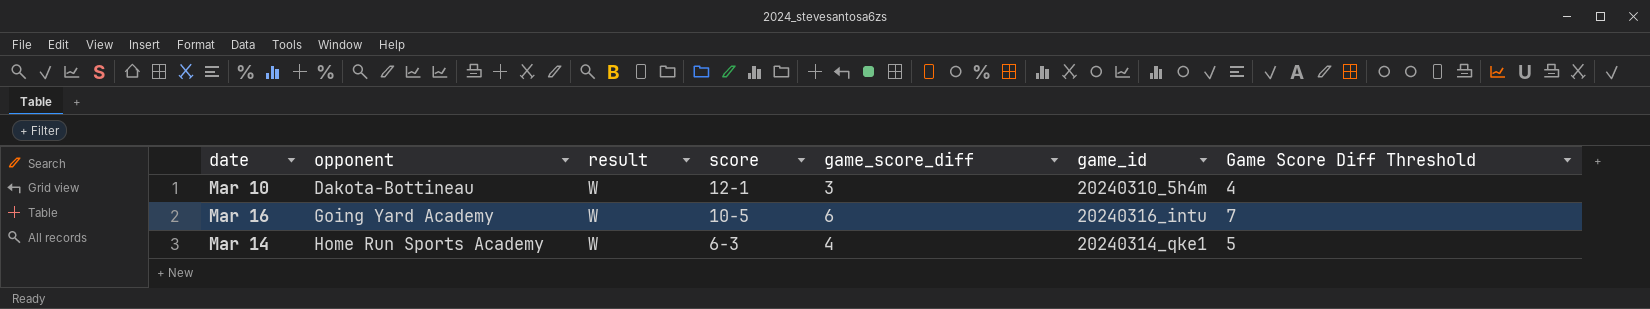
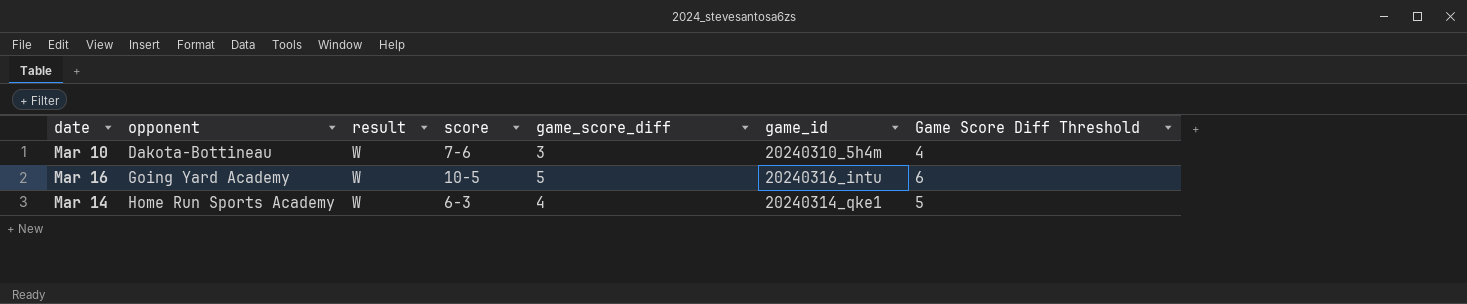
Mar 10 | score: 12-1 -> 7-6
Mar 16 | game_score_diff: 6 -> 5
Mar 16 | Game Score Diff Threshold: 7 -> 6

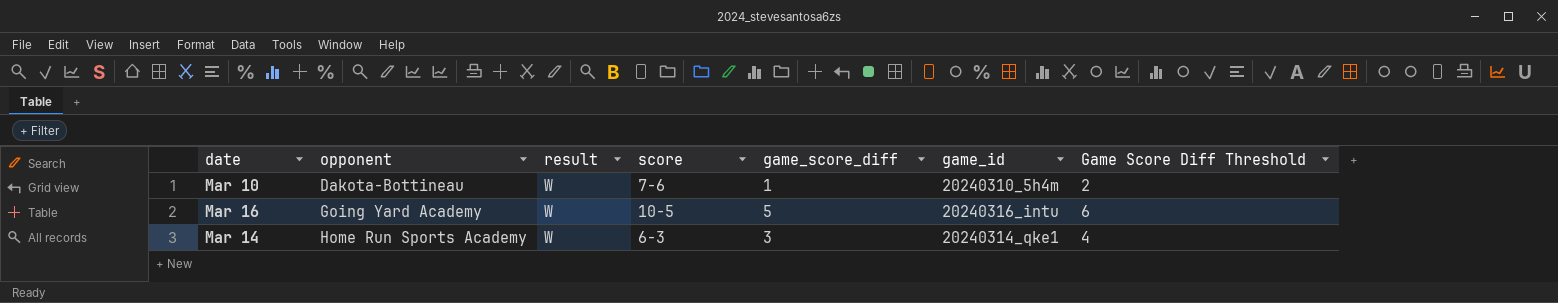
Mar 10 | game_score_diff: 3 -> 1
Mar 10 | Game Score Diff Threshold: 4 -> 2
Mar 14 | game_score_diff: 4 -> 3
Mar 14 | Game Score Diff Threshold: 5 -> 4

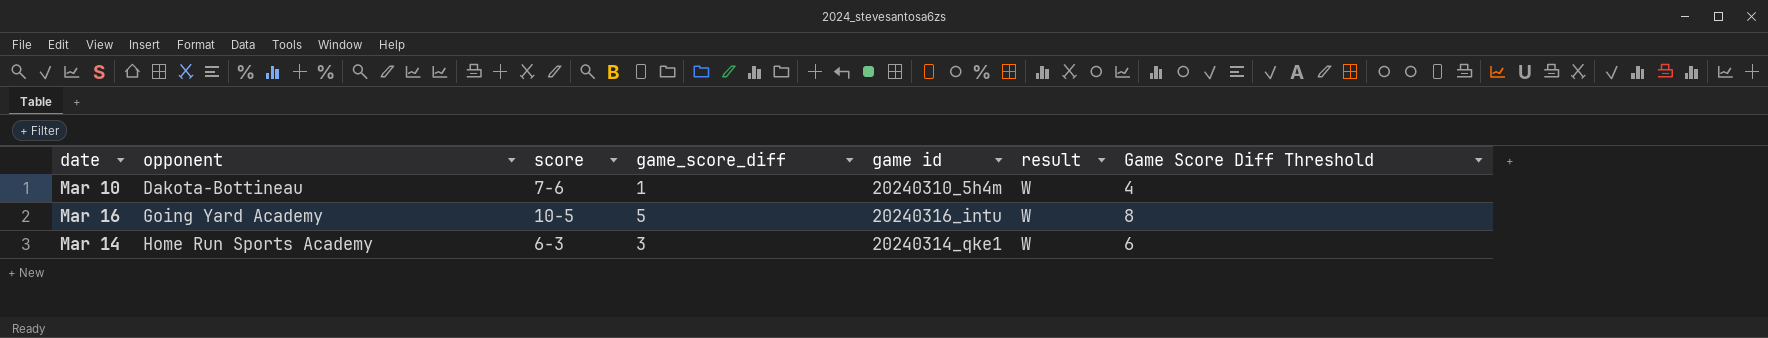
column name: game_id -> game id
column result | position: 3 -> 6
column Game Score Diff Threshold | formula: [game_score_diff] + 1 -> [game_score_diff] + 3

